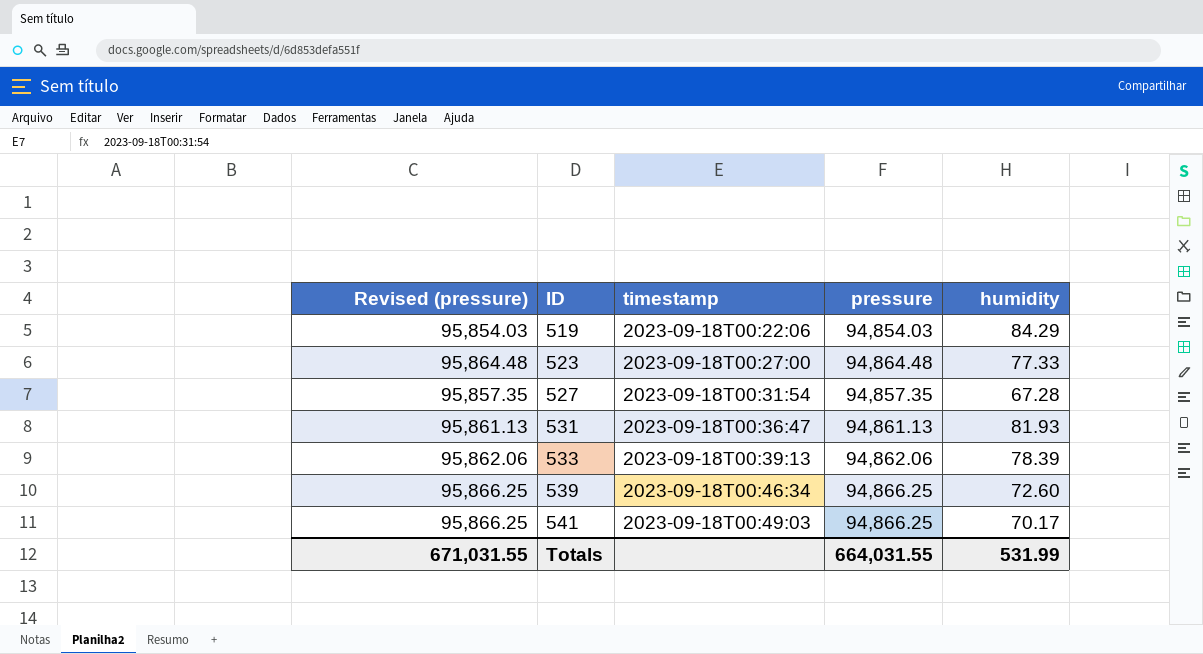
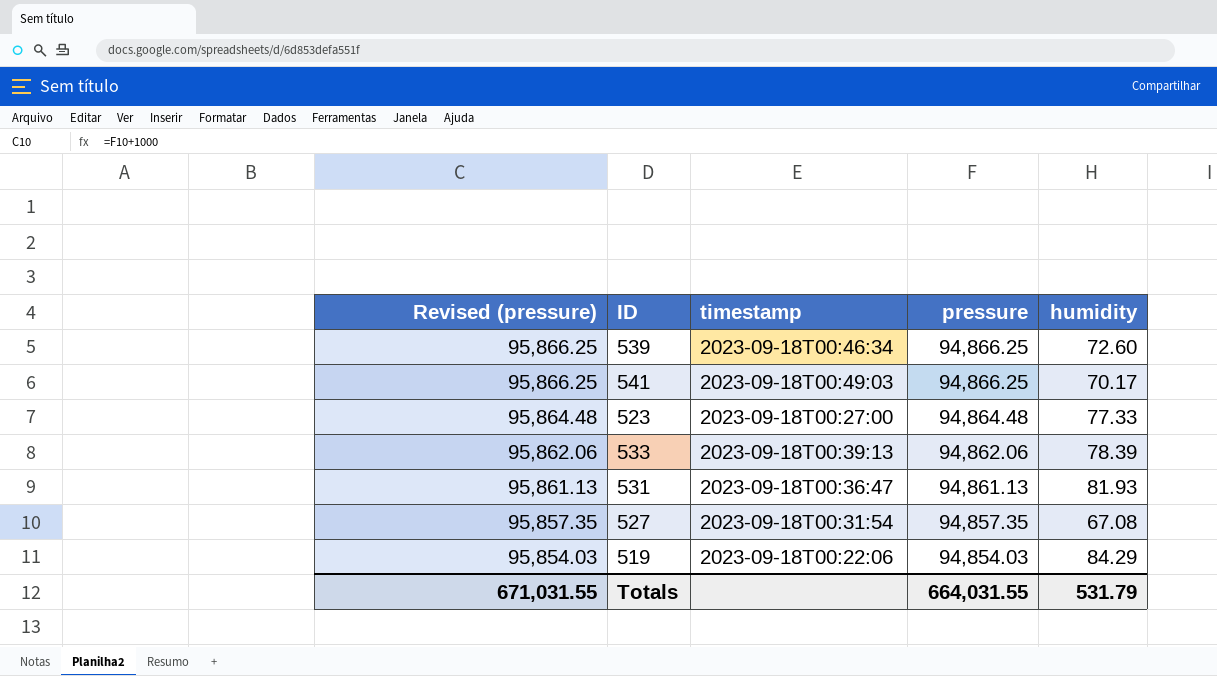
row order: ID ascending -> Revised (pressure) descending
527 | humidity: 67.28 -> 67.08
Totals | humidity: 531.99 -> 531.79

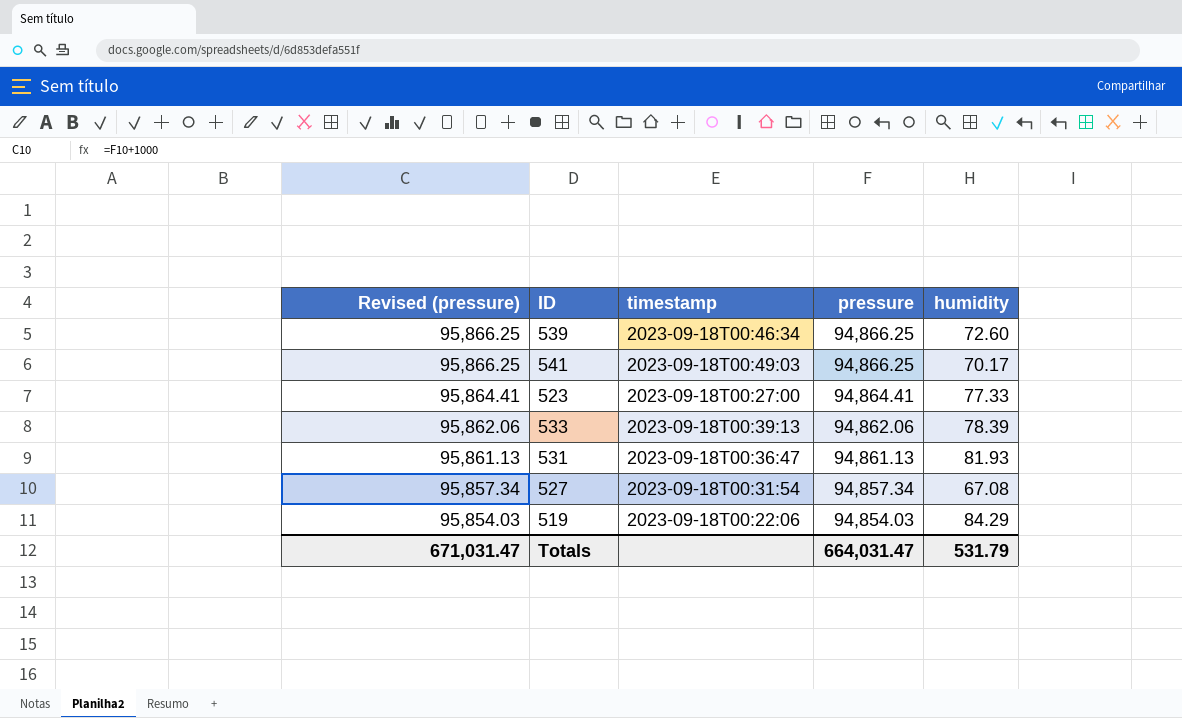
523 | Revised (pressure): 95,864.48 -> 95,864.41
523 | pressure: 94,864.48 -> 94,864.41
527 | Revised (pressure): 95,857.35 -> 95,857.34
527 | pressure: 94,857.35 -> 94,857.34
Totals | Revised (pressure): 671,031.55 -> 671,031.47
Totals | pressure: 664,031.55 -> 664,031.47

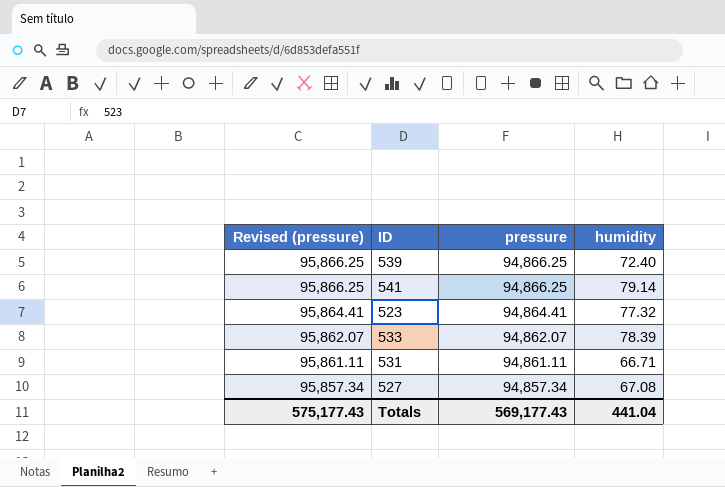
column timestamp | position: 3 -> none
row 519: 95,854.03 | 2023-09-18T00:22:06 | 94,854.03 | 84.29 -> none
539 | humidity: 72.60 -> 72.40
541 | humidity: 70.17 -> 79.14
523 | humidity: 77.33 -> 77.32
533 | Revised (pressure): 95,862.06 -> 95,862.07
533 | pressure: 94,862.06 -> 94,862.07
531 | Revised (pressure): 95,861.13 -> 95,861.11
531 | pressure: 94,861.13 -> 94,861.11
531 | humidity: 81.93 -> 66.71
Totals | Revised (pressure): 671,031.47 -> 575,177.43
Totals | pressure: 664,031.47 -> 569,177.43
Totals | humidity: 531.79 -> 441.04

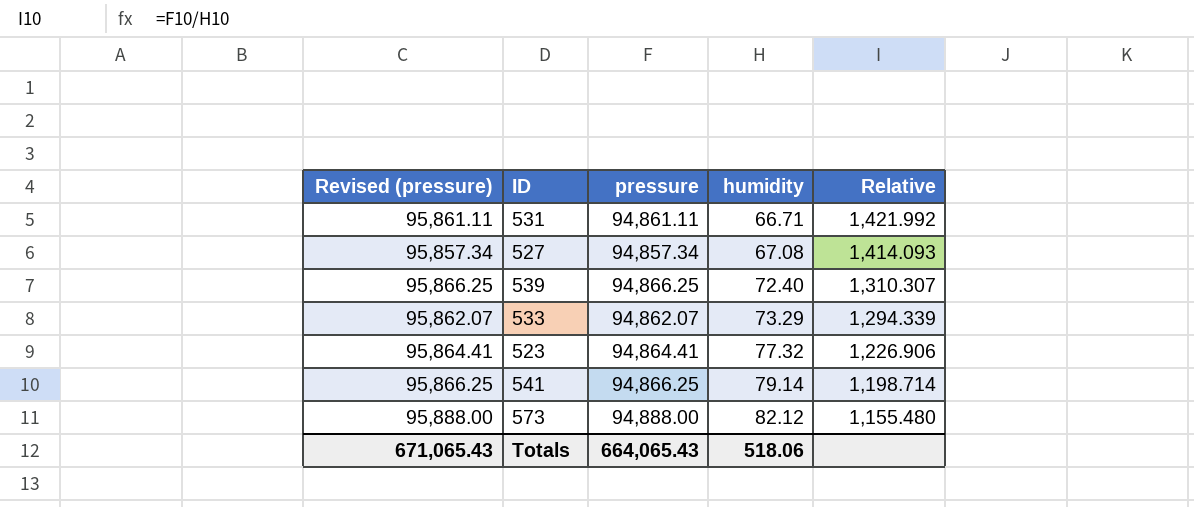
row order: Revised (pressure) descending -> humidity ascending
column Relative | formula: none -> [pressure] / [humidity]
533 | humidity: 78.39 -> 73.29
row 573: none -> 95,888.00 | 94,888.00 | 82.12 | 1,155.480
Totals | Revised (pressure): 575,177.43 -> 671,065.43
Totals | pressure: 569,177.43 -> 664,065.43
Totals | humidity: 441.04 -> 518.06

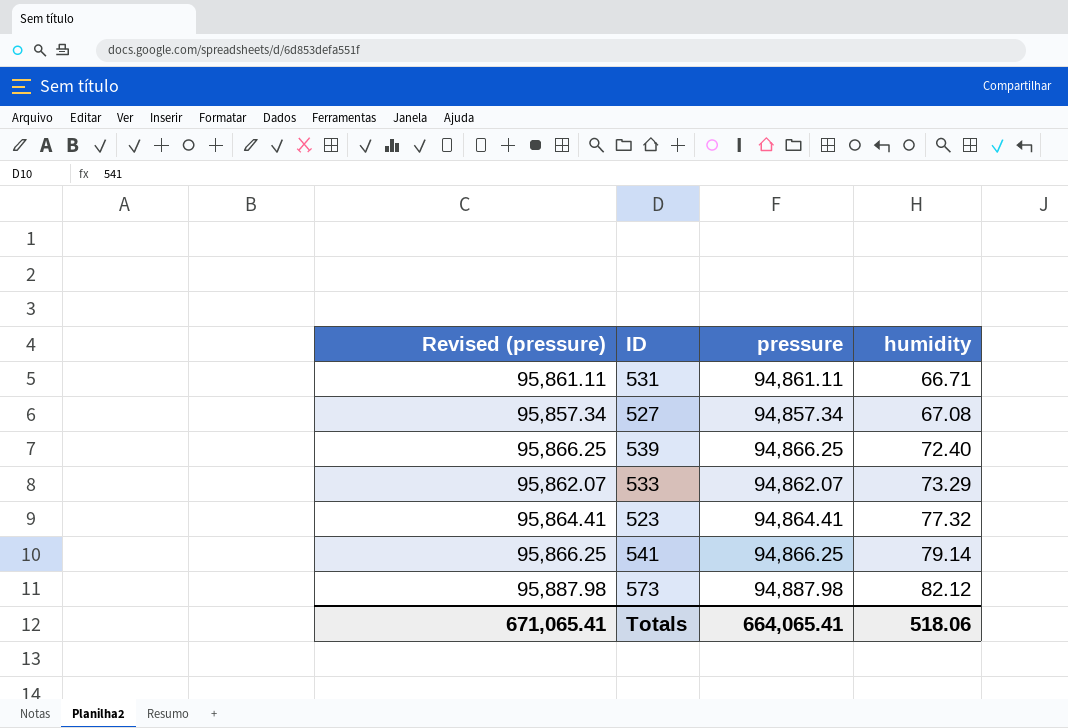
column Relative | formula: [pressure] / [humidity] -> none
573 | Revised (pressure): 95,888.00 -> 95,887.98
573 | pressure: 94,888.00 -> 94,887.98
Totals | Revised (pressure): 671,065.43 -> 671,065.41
Totals | pressure: 664,065.43 -> 664,065.41

